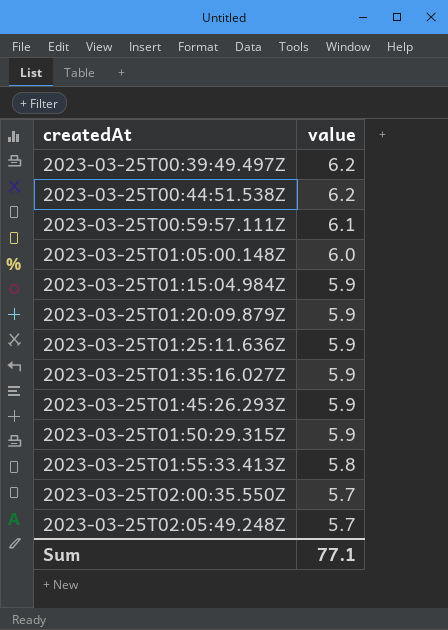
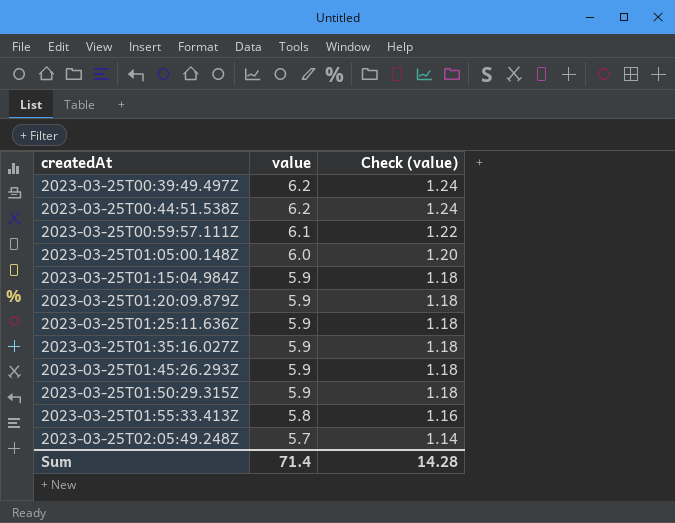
column Check (value) | formula: none -> [value] * 0.2
row 2023-03-25T02:00:35.550Z: 5.7 -> none
Sum | value: 77.1 -> 71.4

